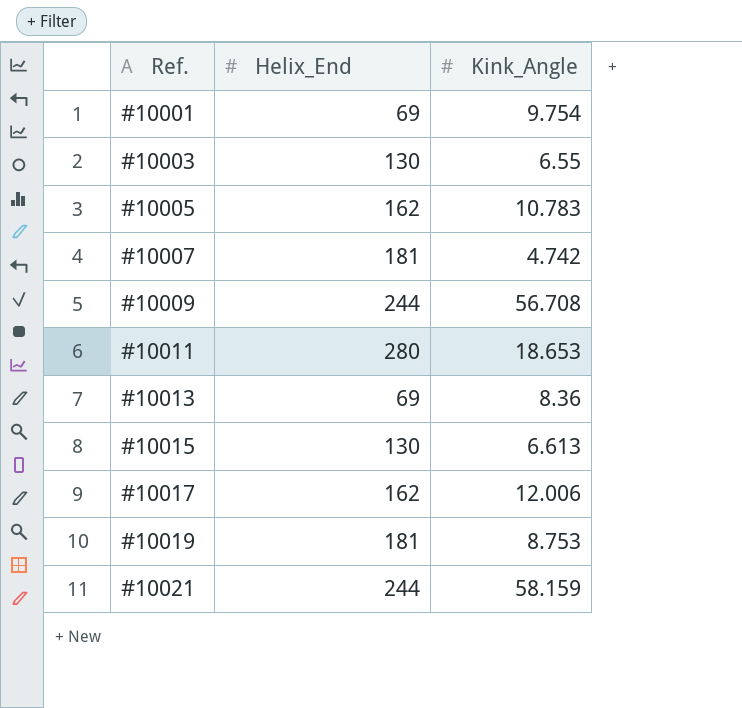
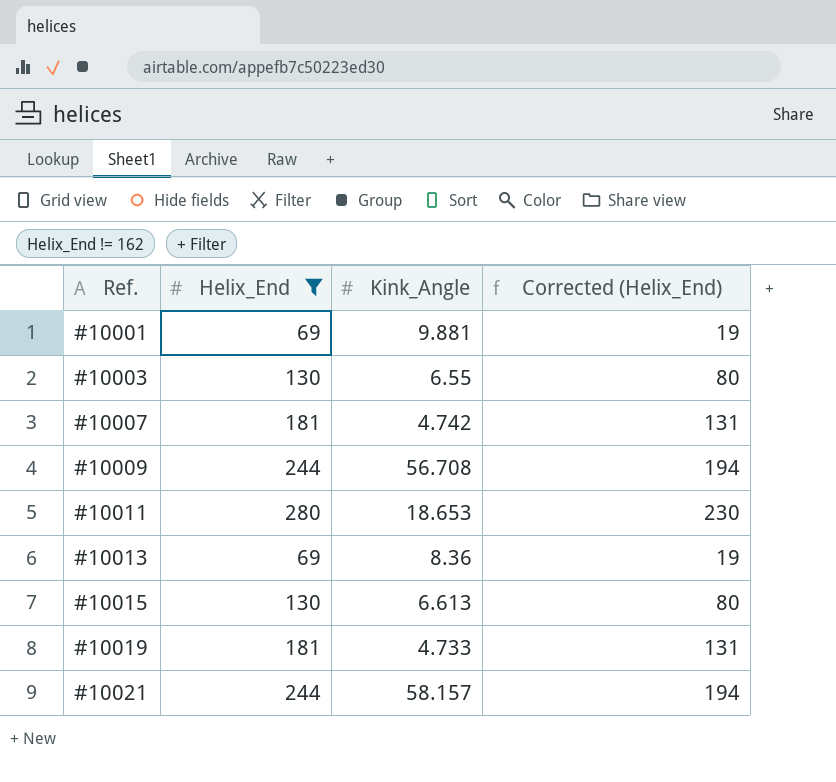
filter: none -> Helix_End != 162
column Corrected (Helix_End) | formula: none -> [Helix_End] - 50
#10001 | Kink_Angle: 9.754 -> 9.881
#10019 | Kink_Angle: 8.753 -> 4.733
#10021 | Kink_Angle: 58.159 -> 58.157

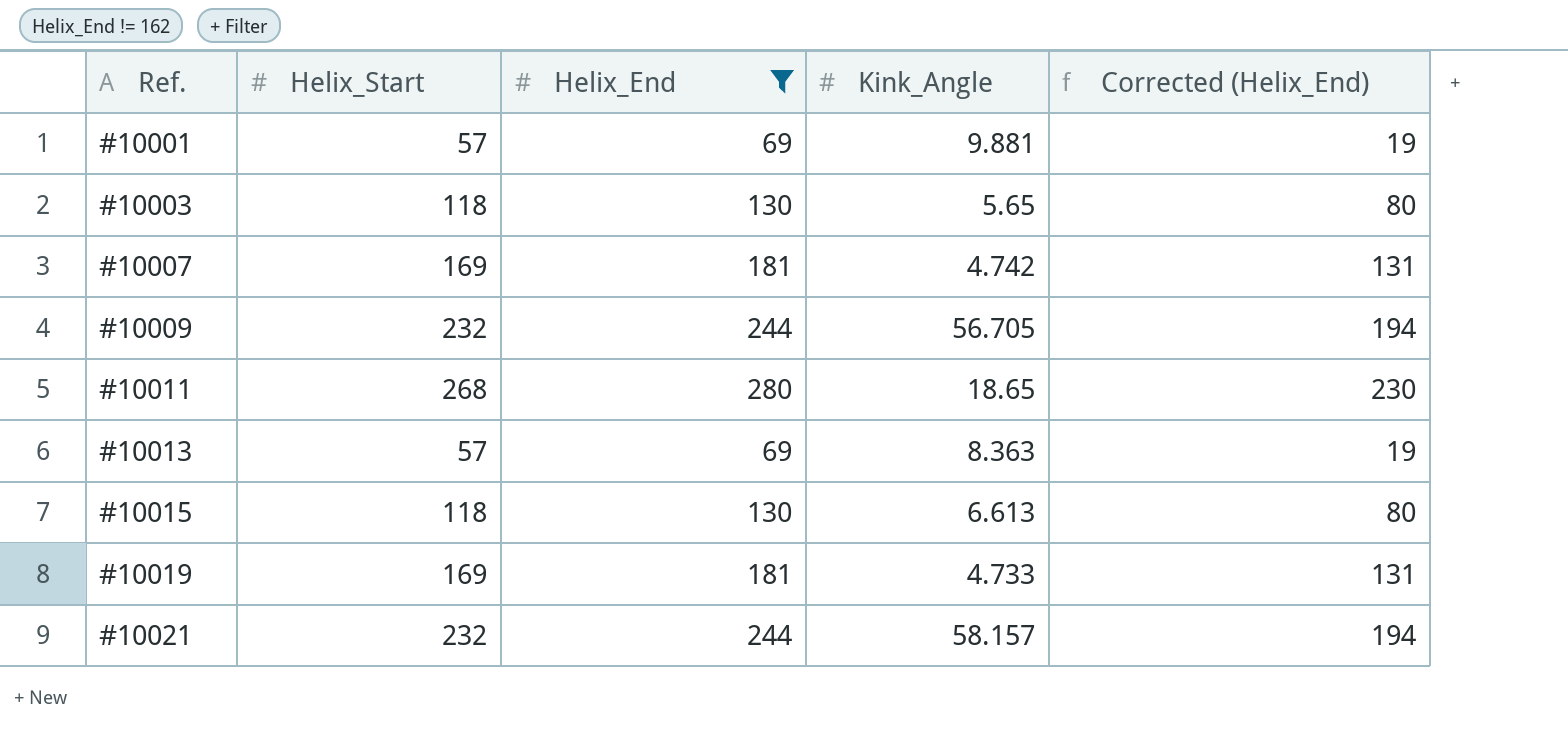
column Helix_Start | position: none -> 2
#10003 | Kink_Angle: 6.55 -> 5.65
#10009 | Kink_Angle: 56.708 -> 56.705
#10011 | Kink_Angle: 18.653 -> 18.65
#10013 | Kink_Angle: 8.36 -> 8.363

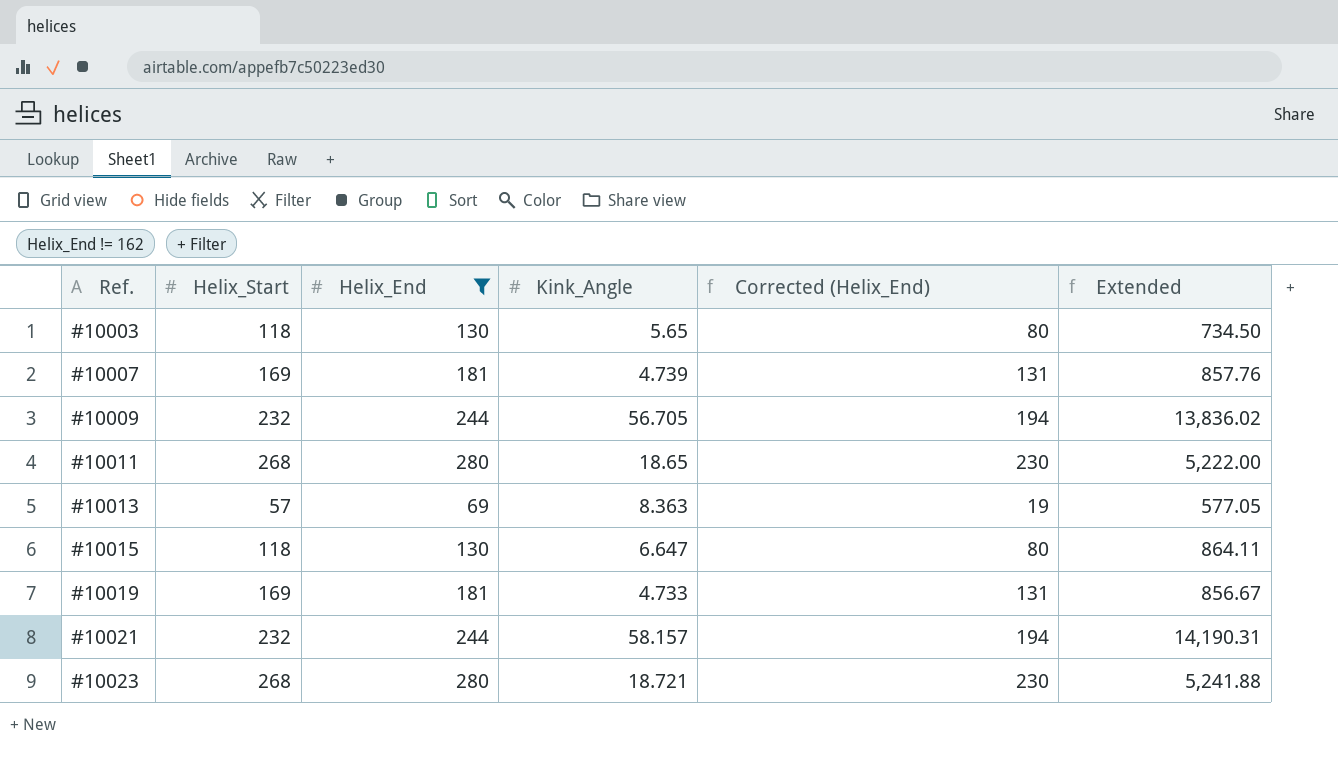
column Extended | formula: none -> [Helix_End] * [Kink_Angle]
row #10001: 57 | 69 | 9.881 | 19 -> none
#10007 | Kink_Angle: 4.742 -> 4.739
#10015 | Kink_Angle: 6.613 -> 6.647
row #10023: none -> 268 | 280 | 18.721 | 230 | 5,241.88

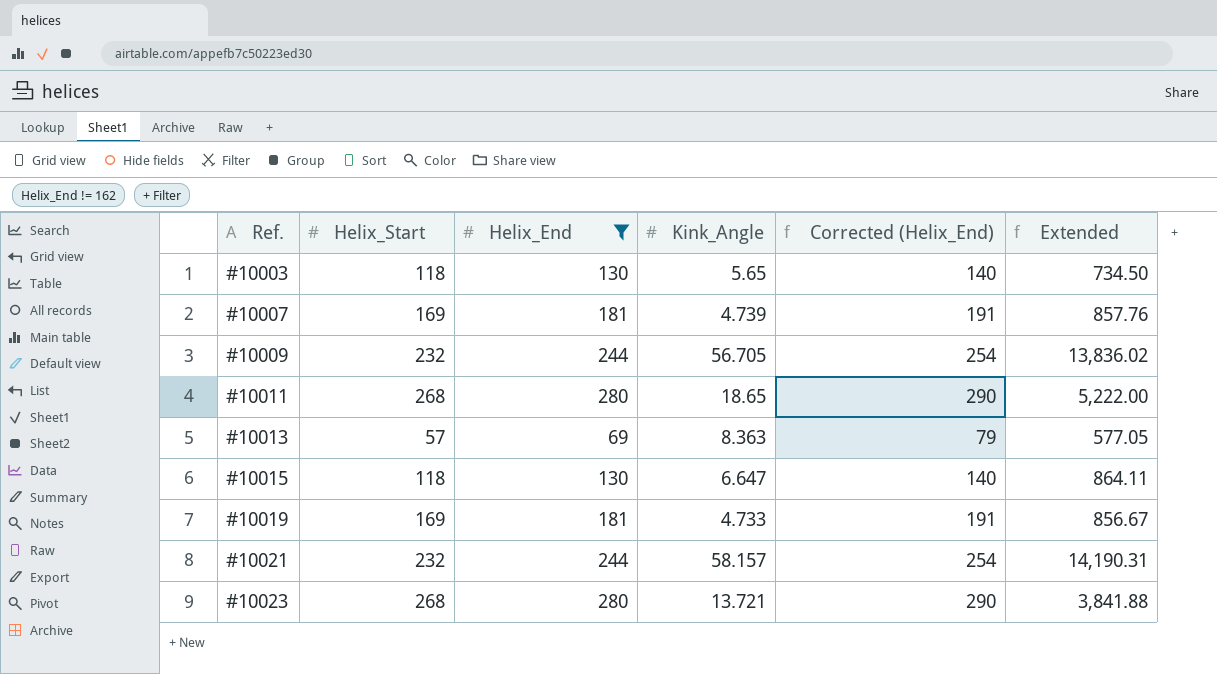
column Corrected (Helix_End) | formula: [Helix_End] - 50 -> [Helix_End] + 10
#10023 | Kink_Angle: 18.721 -> 13.721
#10023 | Extended: 5,241.88 -> 3,841.88

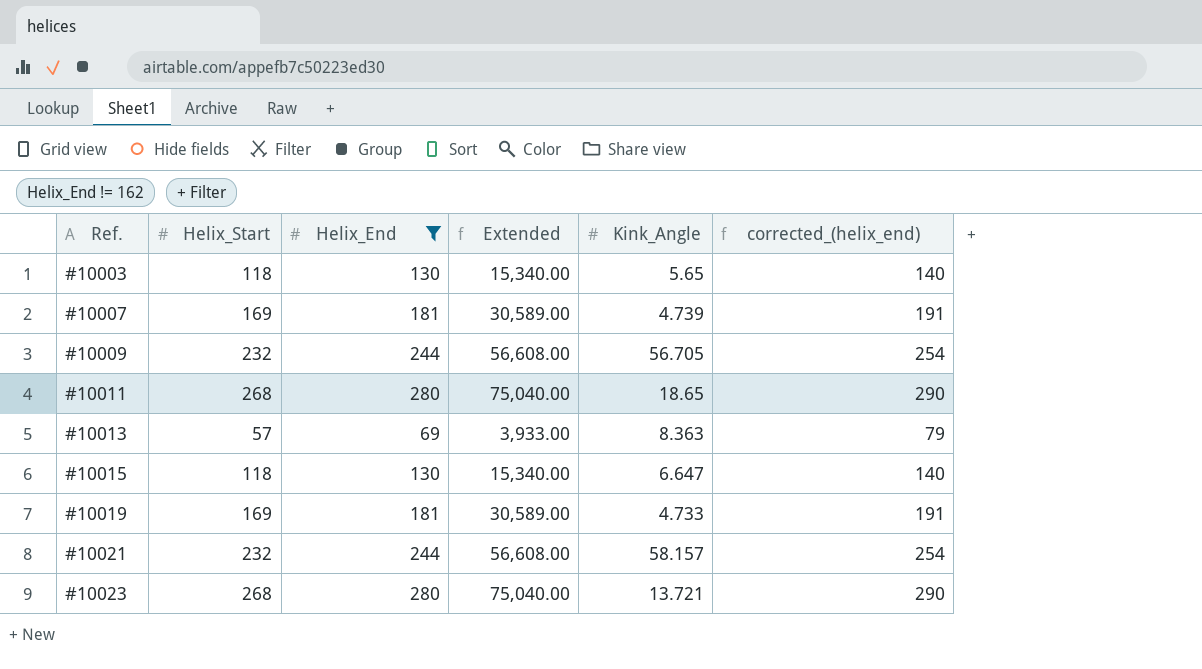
column Extended | formula: [Helix_End] * [Kink_Angle] -> [Helix_Start] * [Helix_End]
column Extended | position: 6 -> 4
column name: Corrected (Helix_End) -> corrected_(helix_end)

